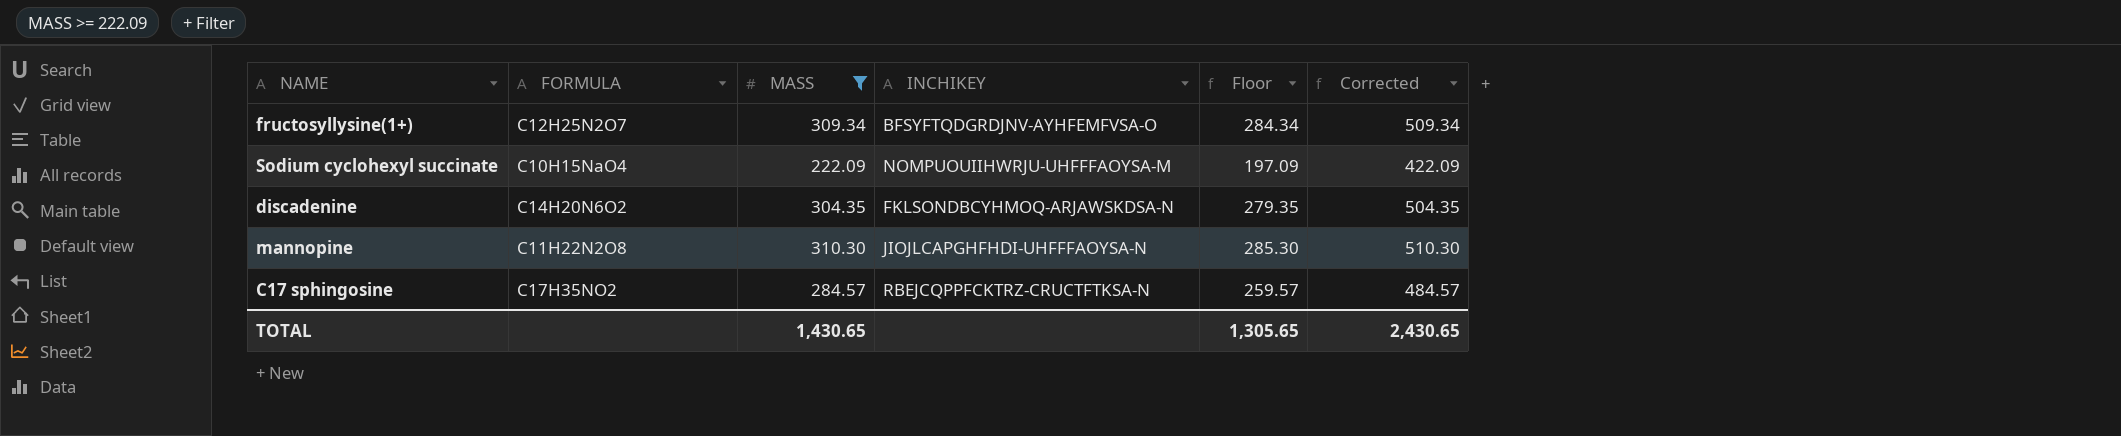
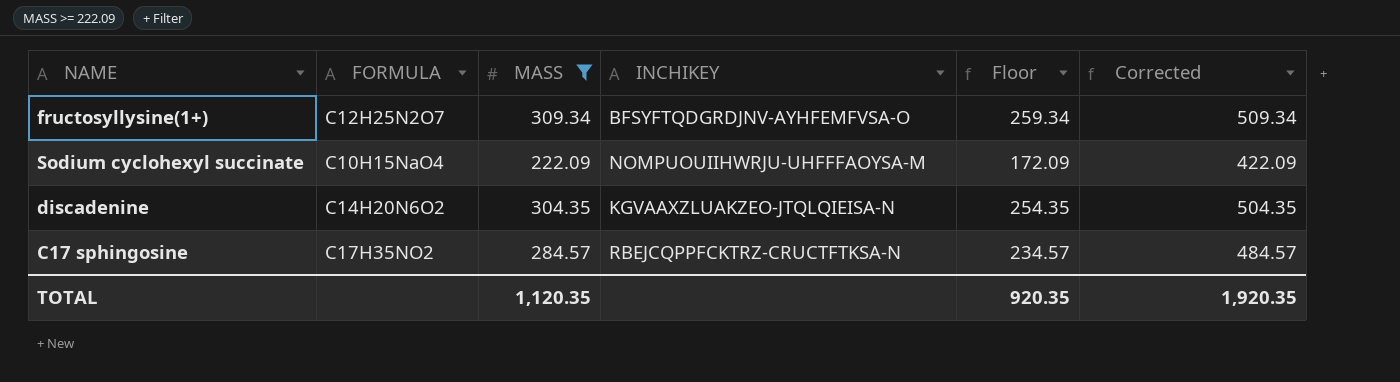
column Floor | formula: [MASS] - 25 -> [MASS] - 50
row mannopine: C11H22N2O8 | 310.30 | JIOJLCAPGHFHDI-UHFFFAOYSA-N | 285.30 | 510.30 -> none
discadenine | INCHIKEY: FKLSONDBCYHMOQ-ARJAWSKDSA-N -> KGVAAXZLUAKZEO-JTQLQIEISA-N
TOTAL | MASS: 1,430.65 -> 1,120.35
TOTAL | Floor: 1,305.65 -> 920.35
TOTAL | Corrected: 2,430.65 -> 1,920.35

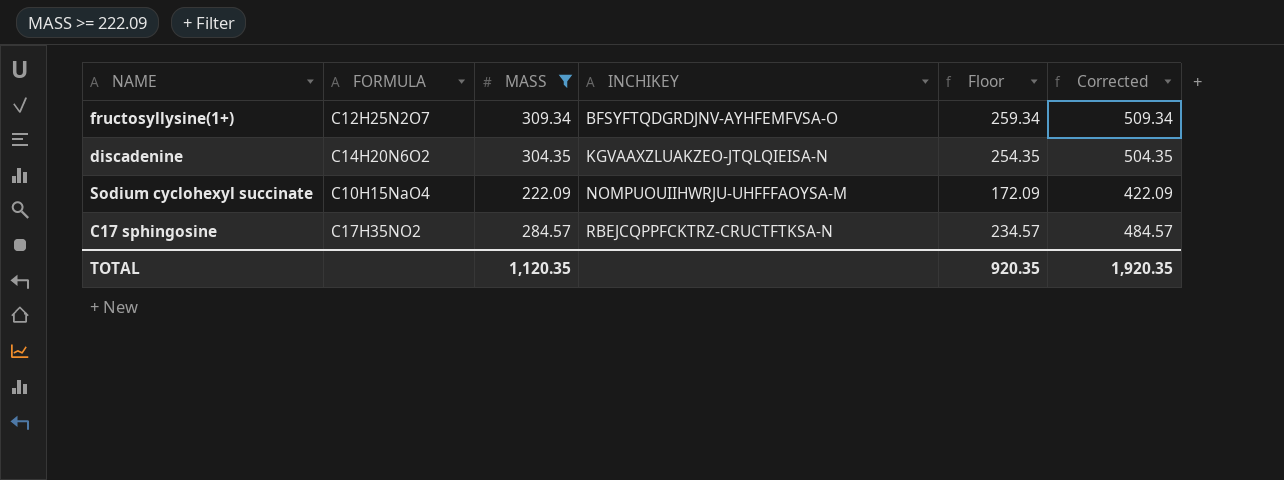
row order: none -> INCHIKEY ascending

